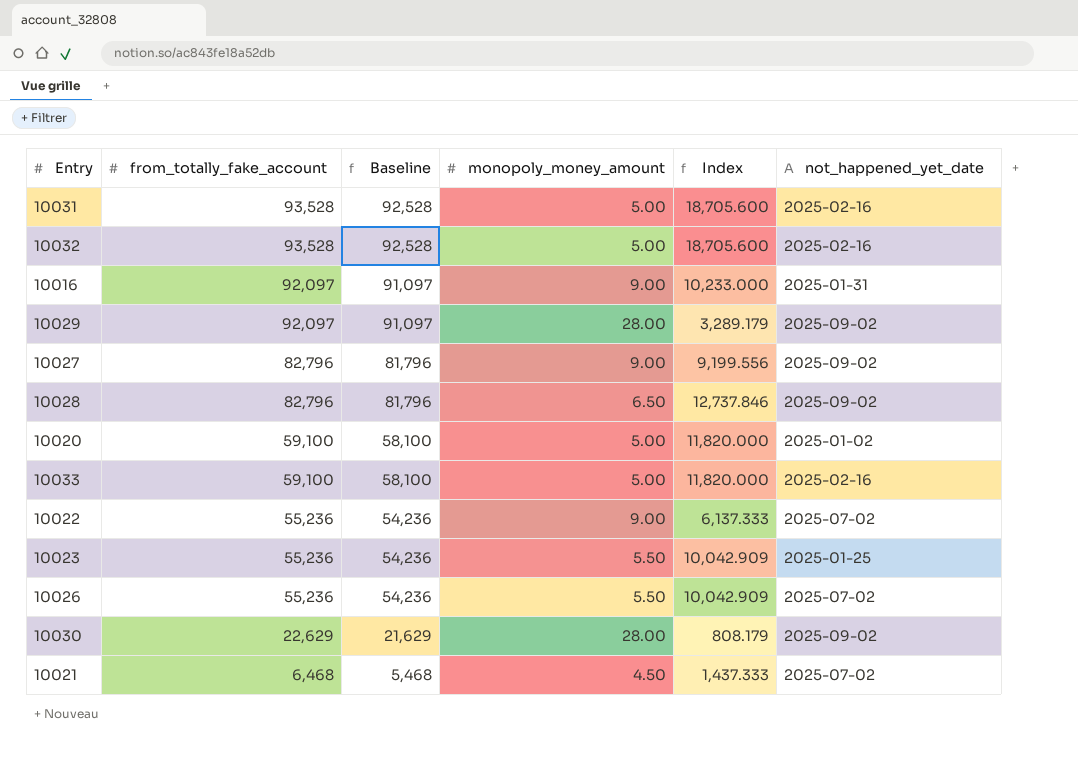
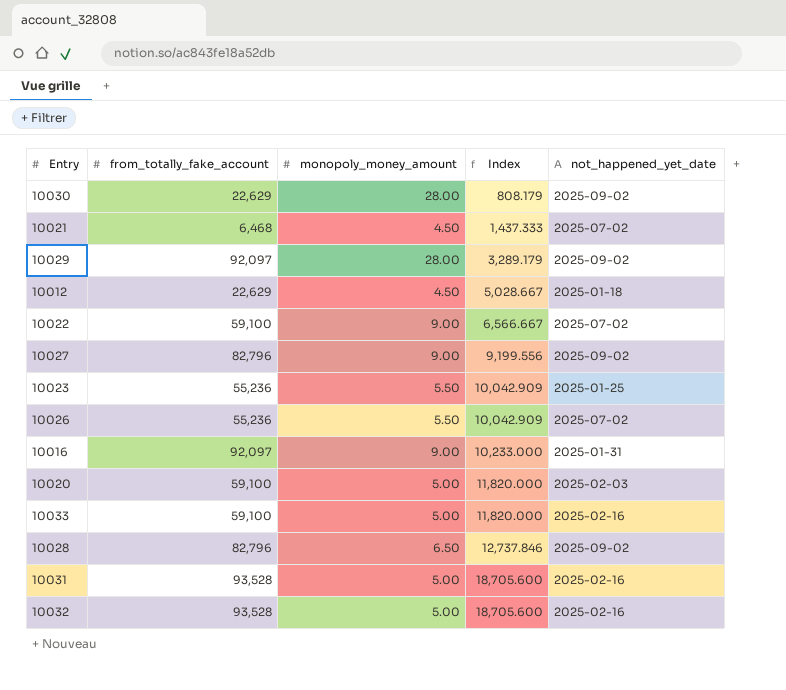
row order: from_totally_fake_account descending -> Index ascending
column Baseline | formula: [from_totally_fake_account] - 1000 -> none
row 10012: none -> 22,629 | 4.50 | 5,028.667 | 2025-01-18
10022 | from_totally_fake_account: 55,236 -> 59,100
10022 | Index: 6,137.333 -> 6,566.667
10020 | not_happened_yet_date: 2025-01-02 -> 2025-02-03

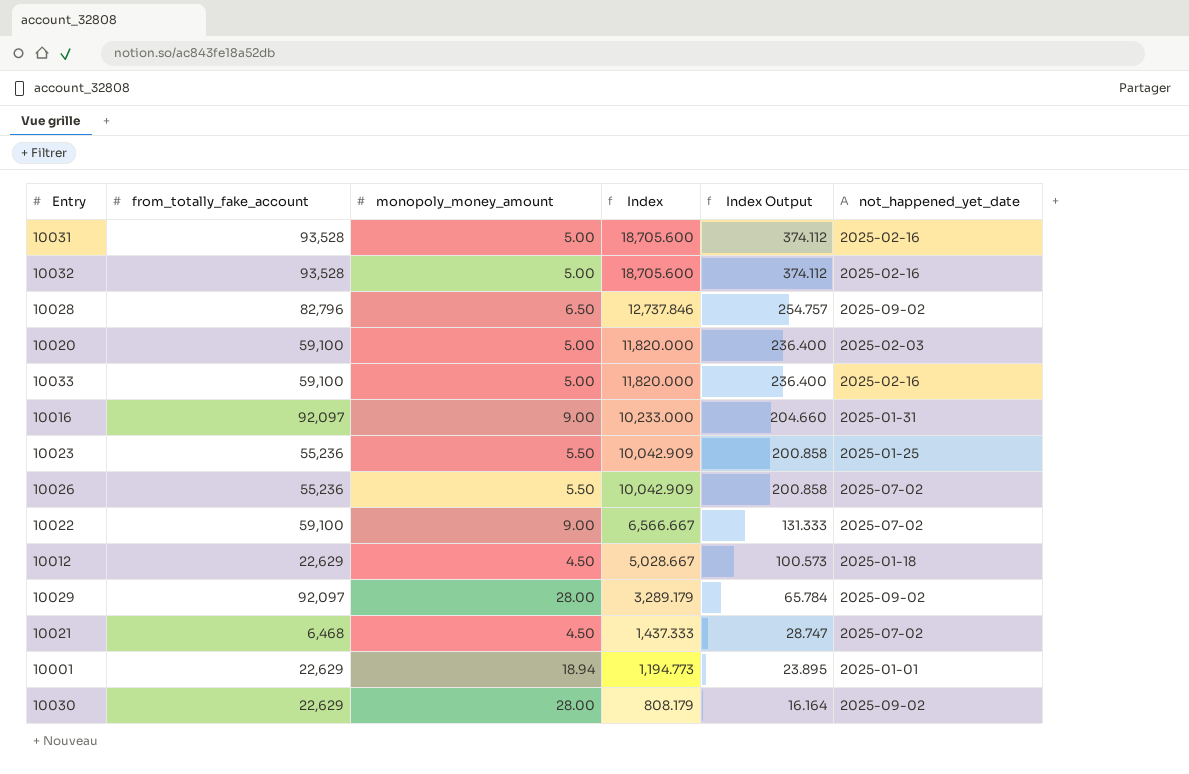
row order: Index ascending -> Index descending
column Index Output | formula: none -> [Index] * 0.02
row 10027: 82,796 | 9.00 | 9,199.556 | 2025-09-02 -> none
row 10001: none -> 22,629 | 18.94 | 1,194.773 | 23.895 | 2025-01-01

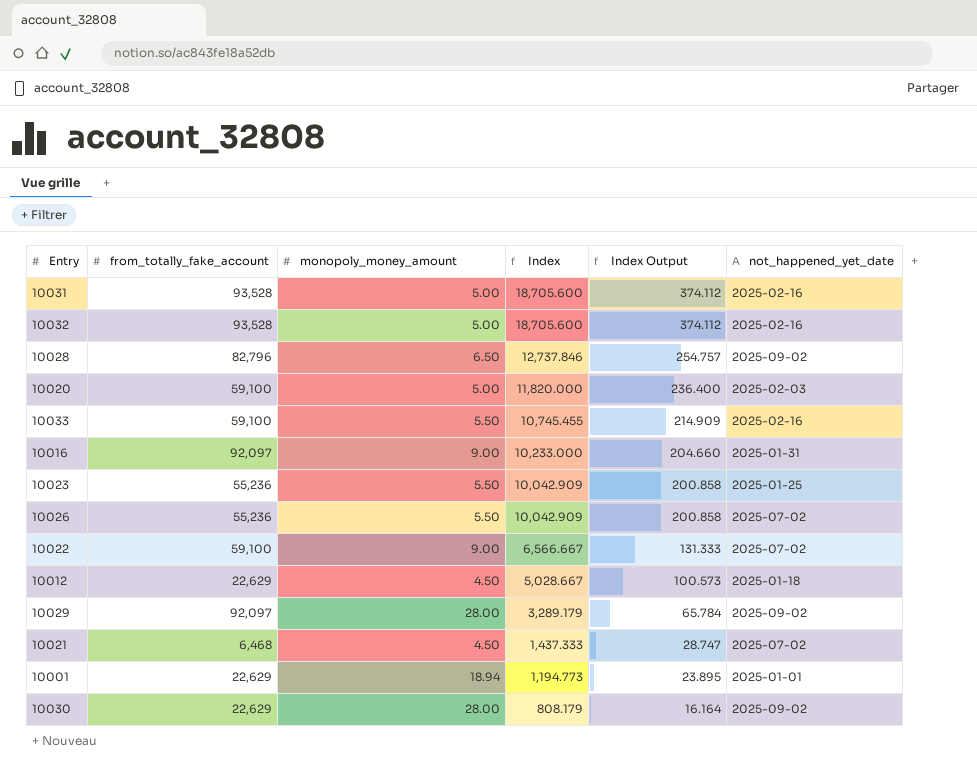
10033 | monopoly_money_amount: 5.00 -> 5.50
10033 | Index: 11,820.000 -> 10,745.455
10033 | Index Output: 236.400 -> 214.909

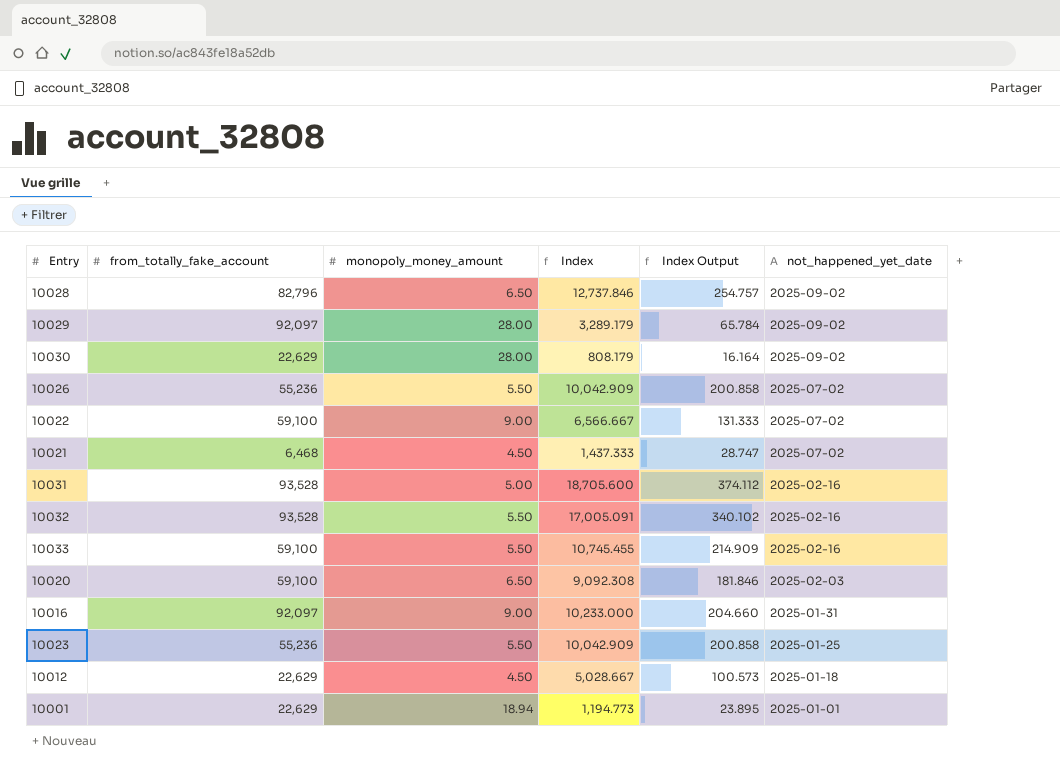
row order: Index descending -> not_happened_yet_date descending
10032 | monopoly_money_amount: 5.00 -> 5.50
10032 | Index: 18,705.600 -> 17,005.091
10032 | Index Output: 374.112 -> 340.102
10020 | monopoly_money_amount: 5.00 -> 6.50
10020 | Index: 11,820.000 -> 9,092.308
10020 | Index Output: 236.400 -> 181.846

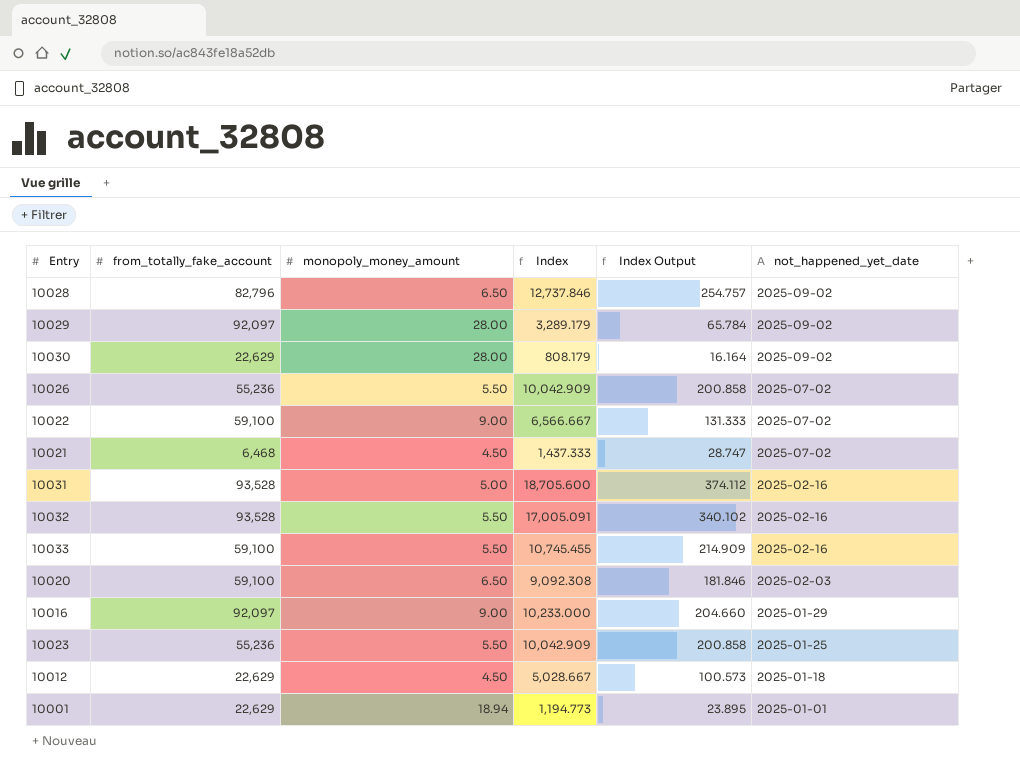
10016 | not_happened_yet_date: 2025-01-31 -> 2025-01-29

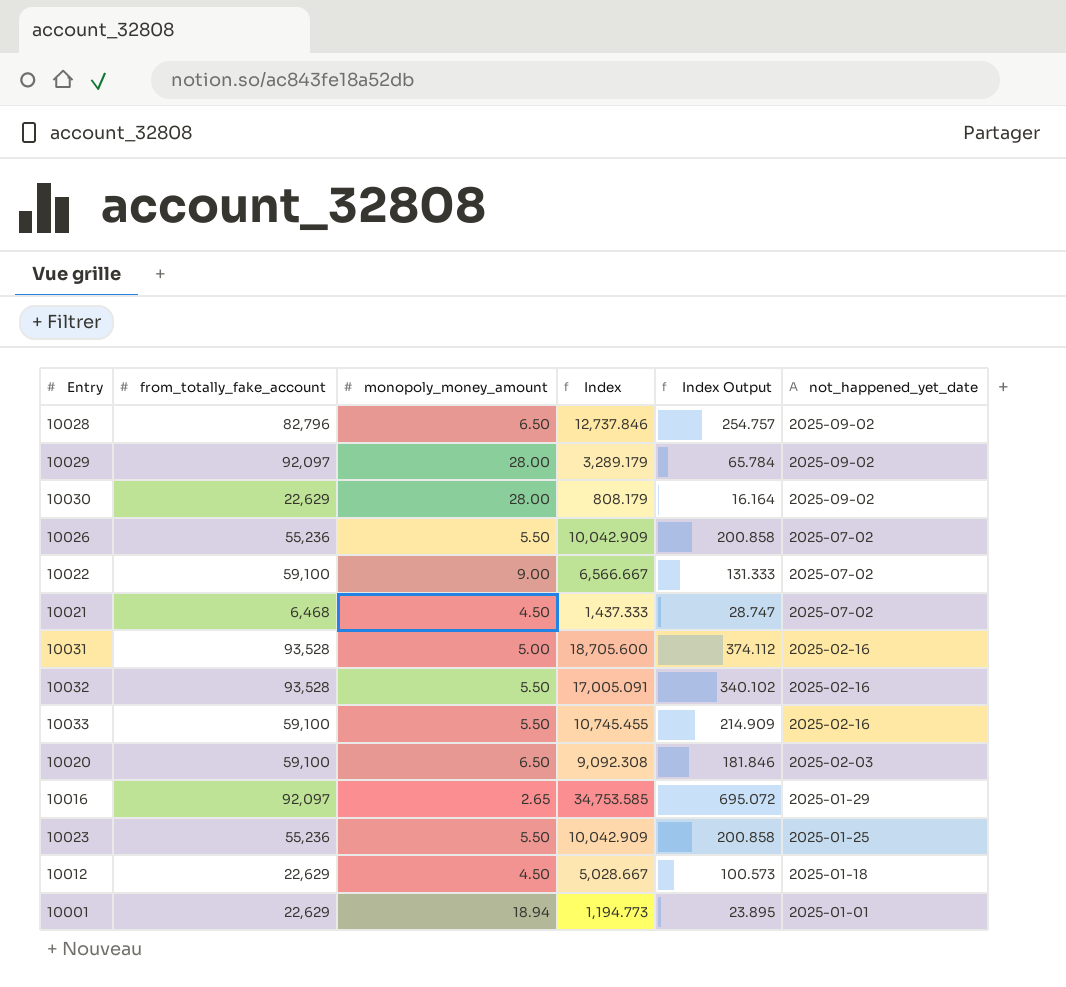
10016 | monopoly_money_amount: 9.00 -> 2.65
10016 | Index: 10,233.000 -> 34,753.585
10016 | Index Output: 204.660 -> 695.072

